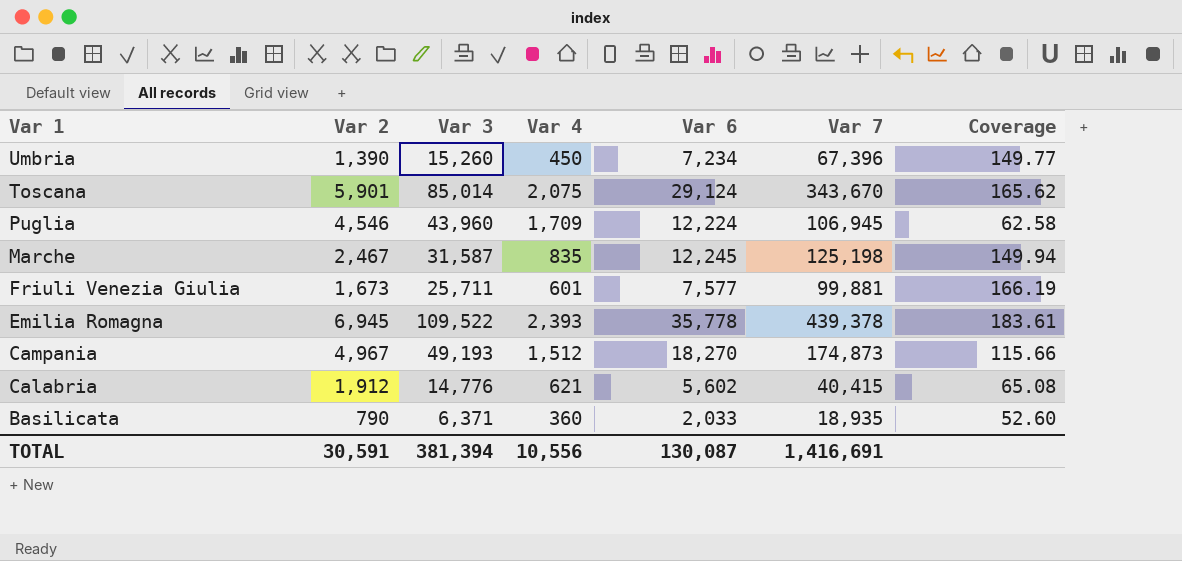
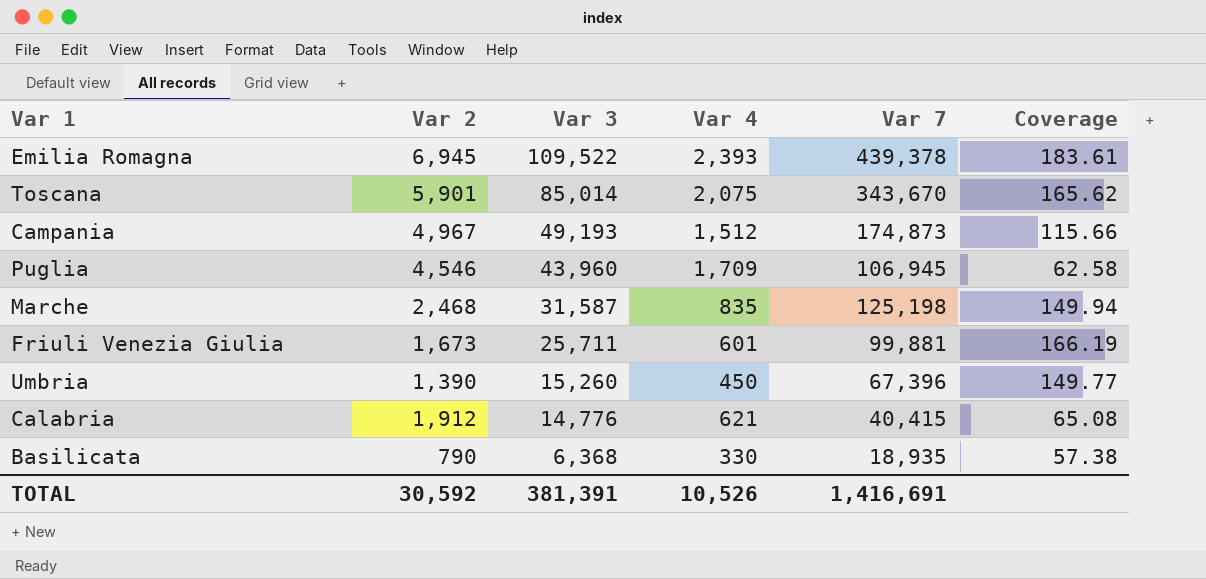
row order: Var 1 descending -> Var 3 descending
column Var 6 | position: 5 -> none
Marche | Var 2: 2,467 -> 2,468
Basilicata | Var 3: 6,371 -> 6,368
Basilicata | Var 4: 360 -> 330
Basilicata | Coverage: 52.60 -> 57.38
TOTAL | Var 2: 30,591 -> 30,592
TOTAL | Var 3: 381,394 -> 381,391
TOTAL | Var 4: 10,556 -> 10,526

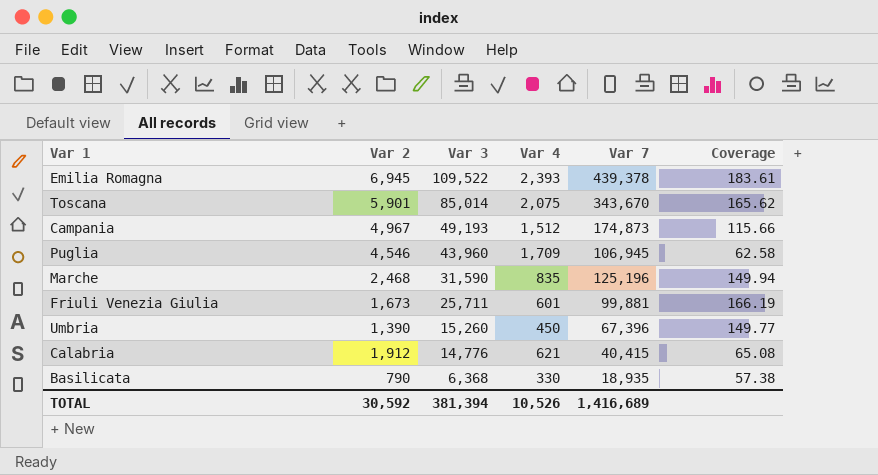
Marche | Var 3: 31,587 -> 31,590
Marche | Var 7: 125,198 -> 125,196
TOTAL | Var 3: 381,391 -> 381,394
TOTAL | Var 7: 1,416,691 -> 1,416,689

